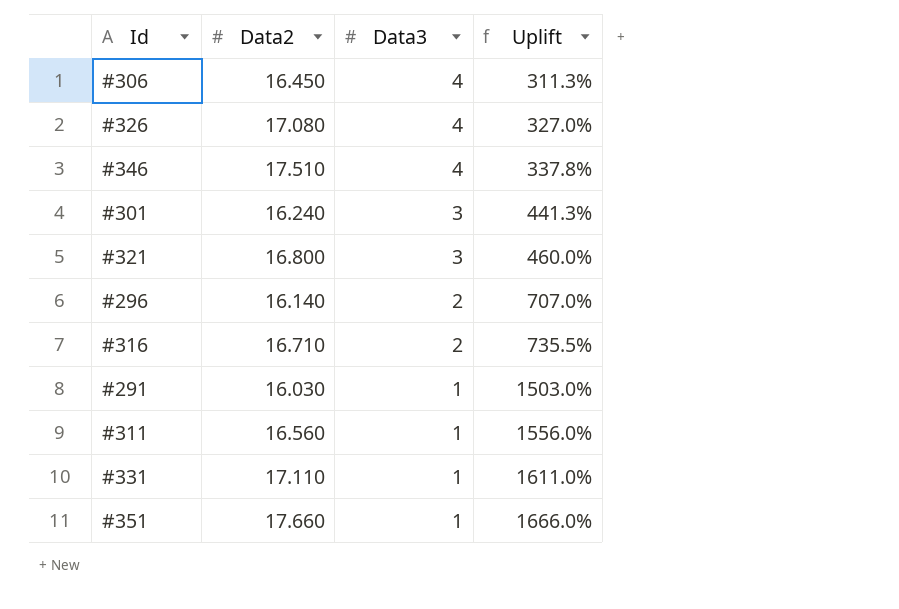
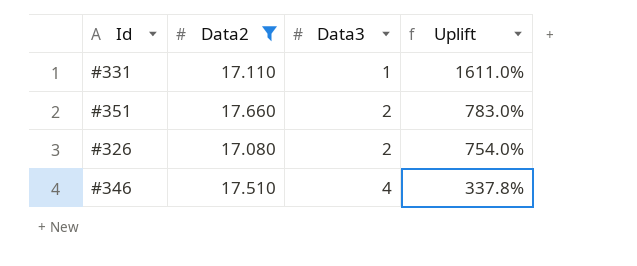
filter: none -> Data2 >= 17.080
row order: Data3 descending -> Data3 ascending
#351 | Data3: 1 -> 2
#351 | Uplift: 1666.0% -> 783.0%
#326 | Data3: 4 -> 2
#326 | Uplift: 327.0% -> 754.0%

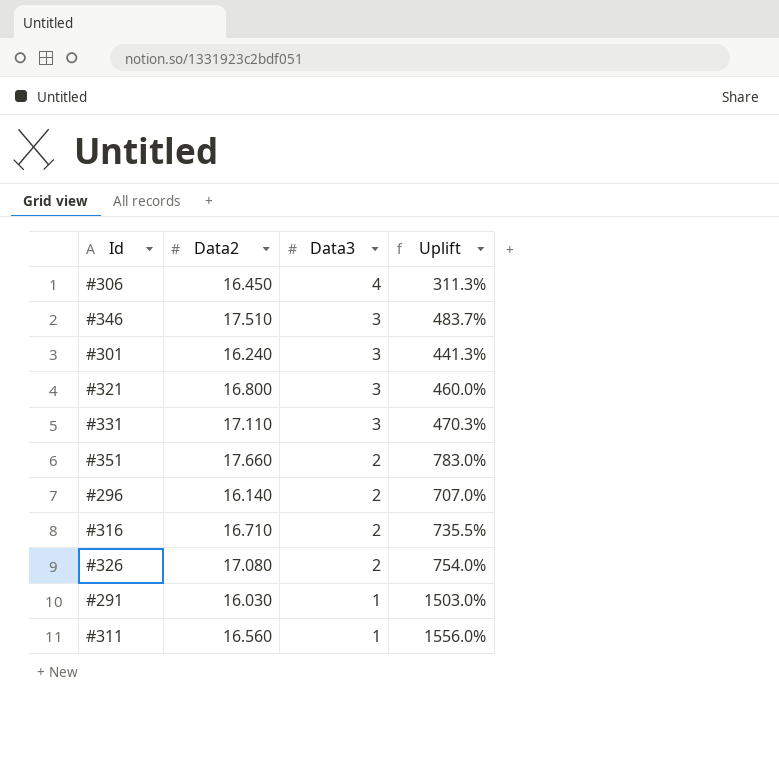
filter: Data2 >= 17.080 -> none
row order: Data3 ascending -> Data3 descending
#346 | Data3: 4 -> 3
#346 | Uplift: 337.8% -> 483.7%
#331 | Data3: 1 -> 3
#331 | Uplift: 1611.0% -> 470.3%

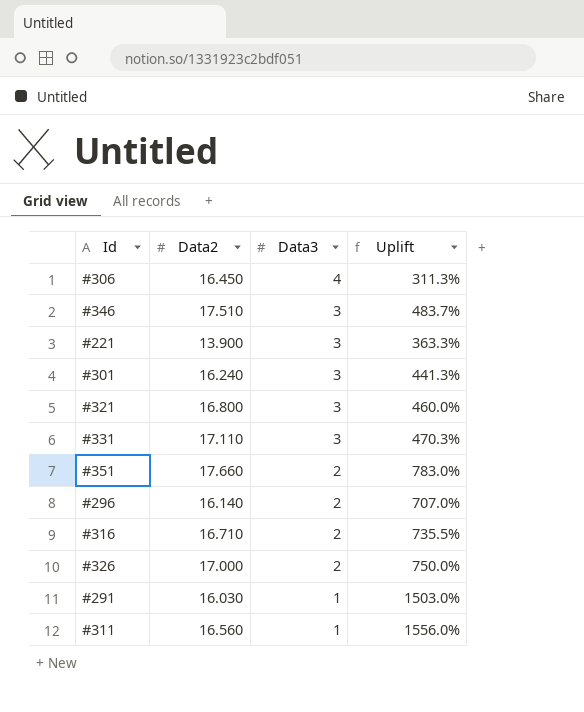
row #221: none -> 13.900 | 3 | 363.3%
#326 | Data2: 17.080 -> 17.000
#326 | Uplift: 754.0% -> 750.0%

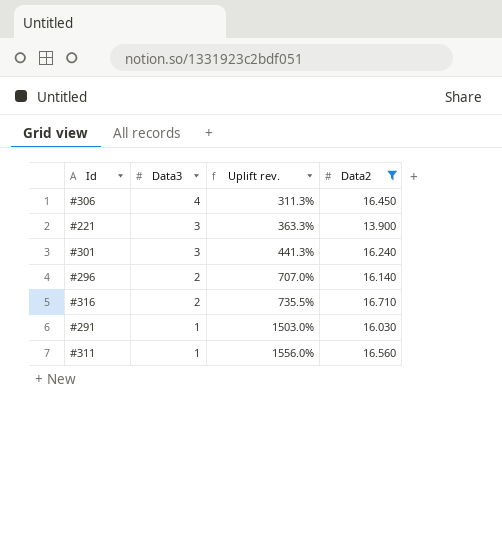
filter: none -> Data2 <= 16.710
column name: Uplift -> Uplift rev.
column Data2 | position: 2 -> 4

